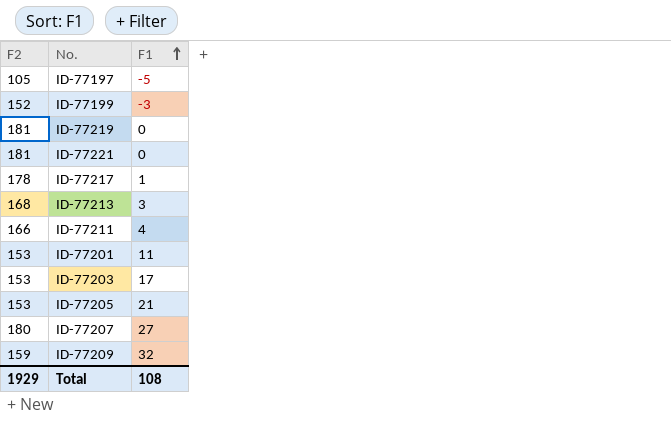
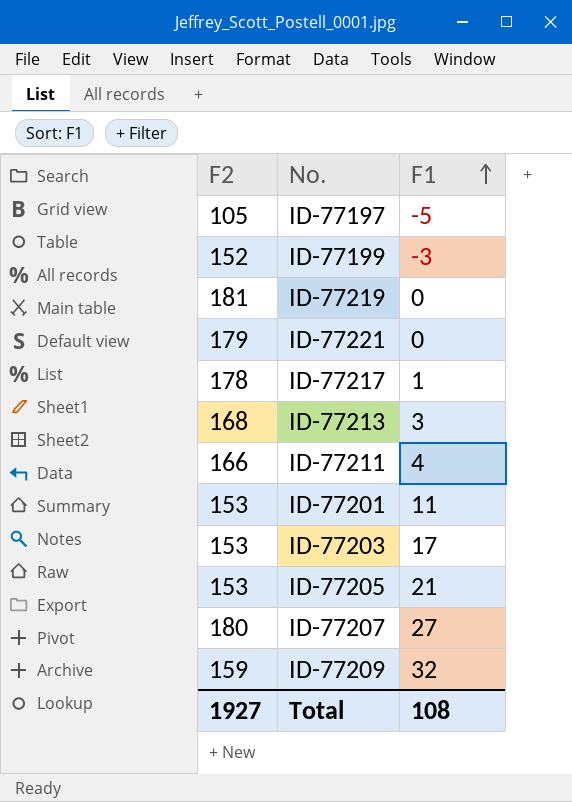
ID-77221 | F2: 181 -> 179
Total | F2: 1929 -> 1927

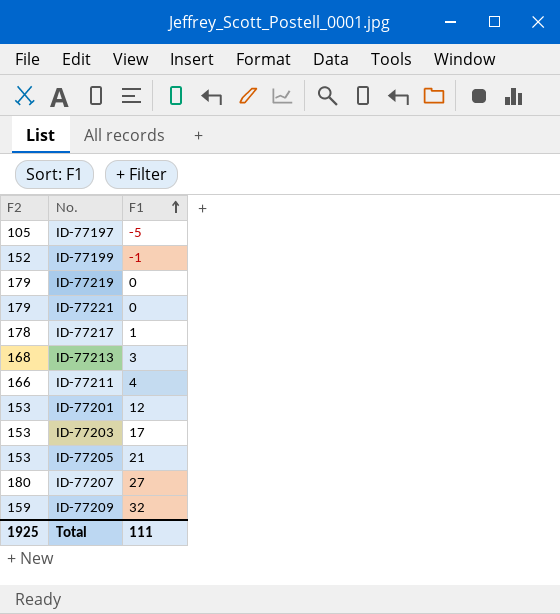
ID-77199 | F1: -3 -> -1
ID-77219 | F2: 181 -> 179
ID-77201 | F1: 11 -> 12
Total | F2: 1927 -> 1925
Total | F1: 108 -> 111

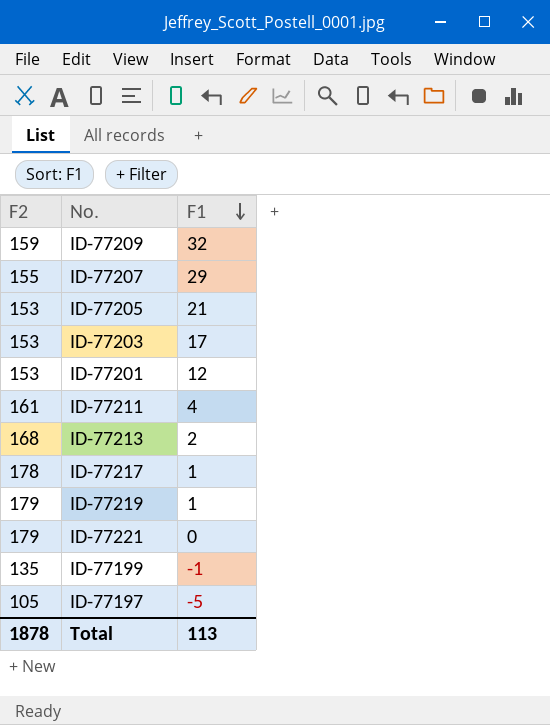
row order: F1 ascending -> F1 descending
ID-77207 | F2: 180 -> 155
ID-77207 | F1: 27 -> 29
ID-77211 | F2: 166 -> 161
ID-77213 | F1: 3 -> 2
ID-77219 | F1: 0 -> 1
ID-77199 | F2: 152 -> 135
Total | F2: 1925 -> 1878
Total | F1: 111 -> 113

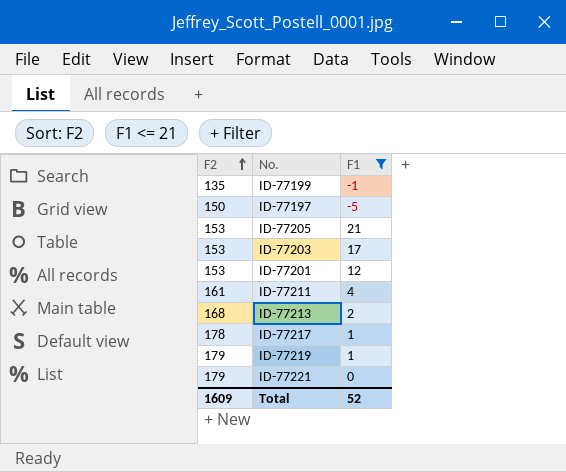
filter: none -> F1 <= 21
row order: F1 descending -> F2 ascending
ID-77197 | F2: 105 -> 150
Total | F2: 1878 -> 1609
Total | F1: 113 -> 52

